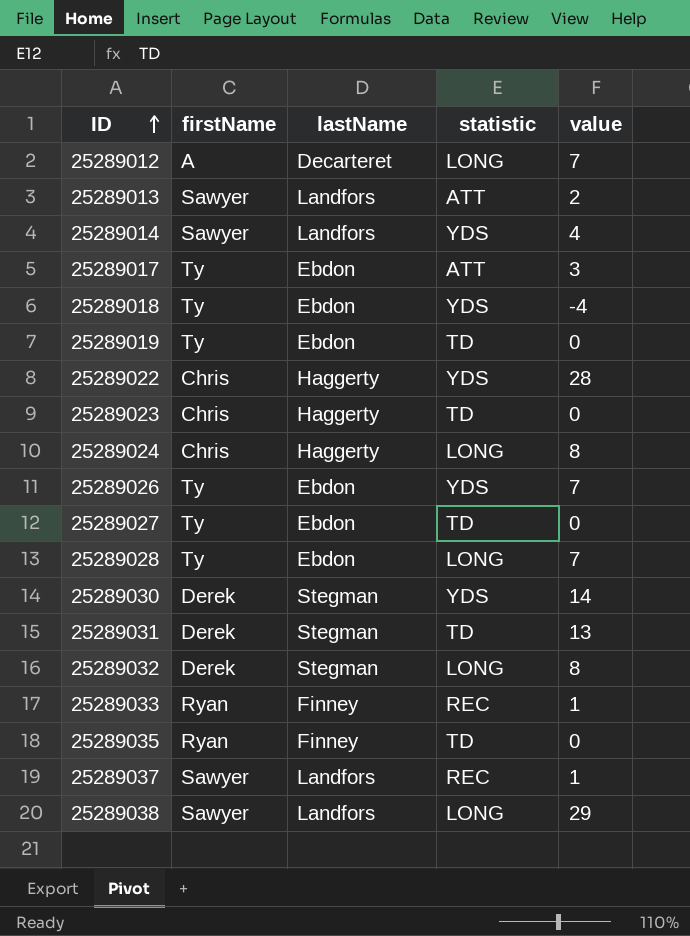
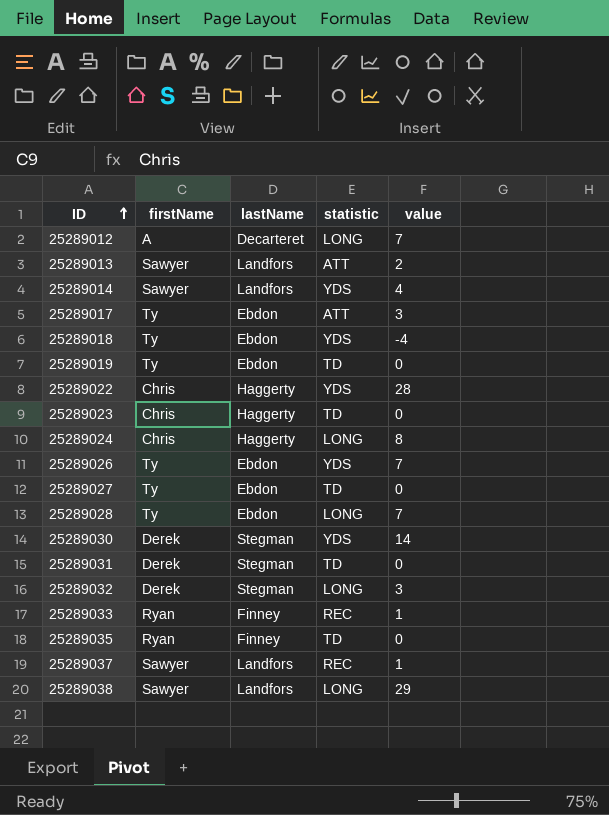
25289031 | value: 13 -> 0
25289032 | value: 8 -> 3

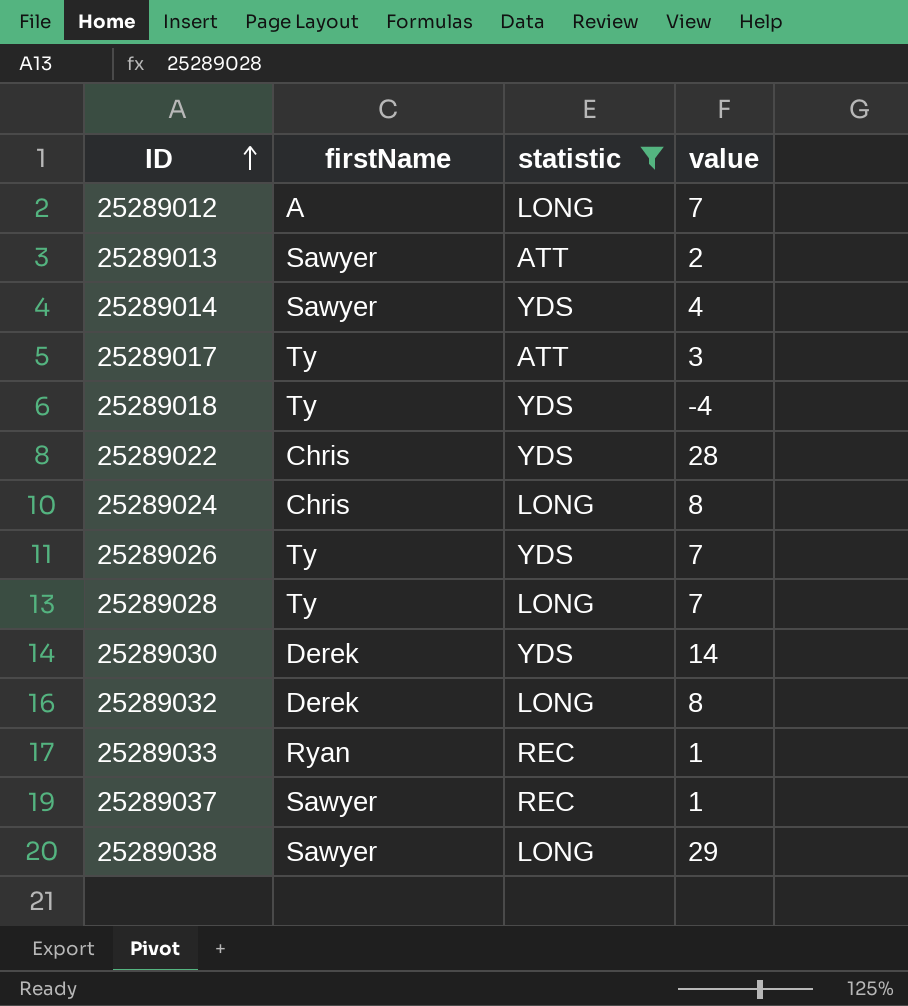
filter: none -> statistic != TD
column lastName | position: 3 -> none
25289032 | value: 3 -> 8

